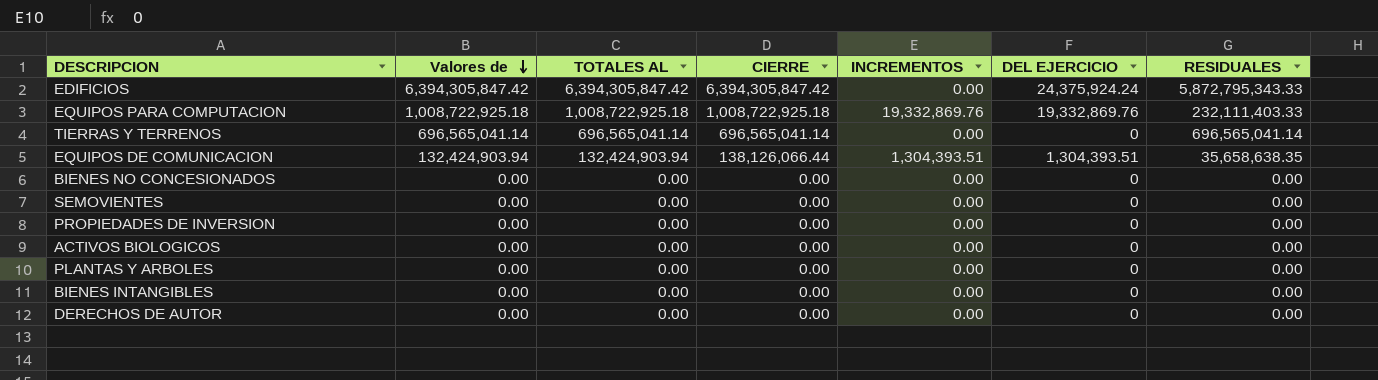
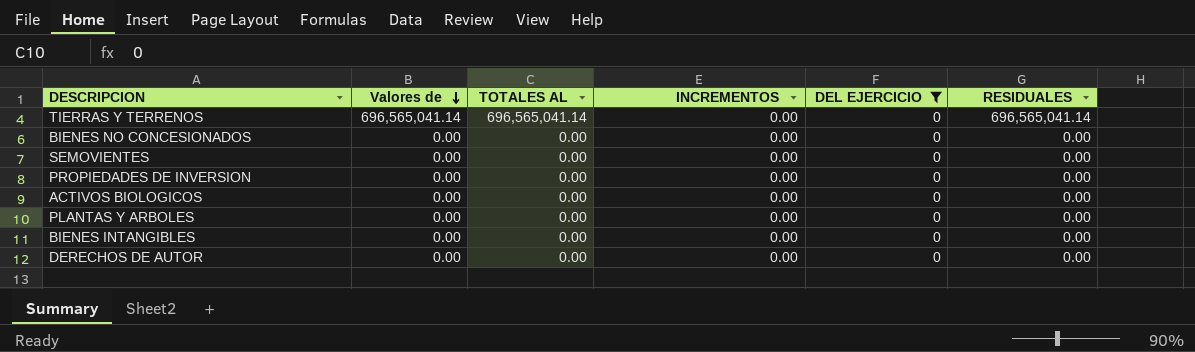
filter: none -> DEL EJERCICIO = 0
column CIERRE | position: 4 -> none

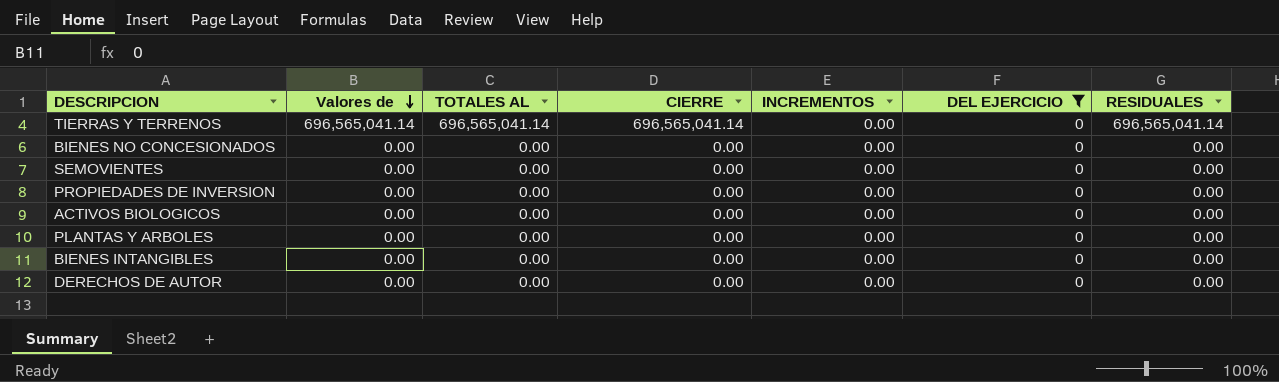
column CIERRE | position: none -> 4

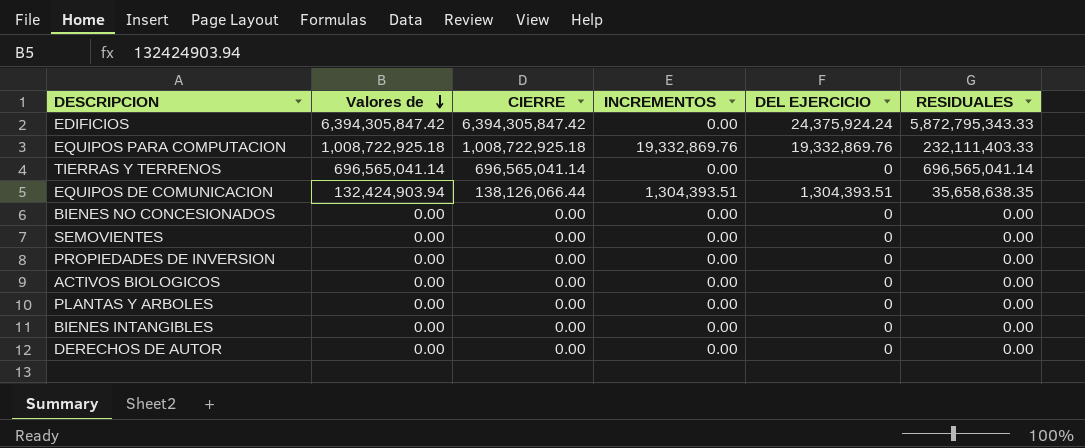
filter: DEL EJERCICIO = 0 -> none
column TOTALES AL | position: 3 -> none

